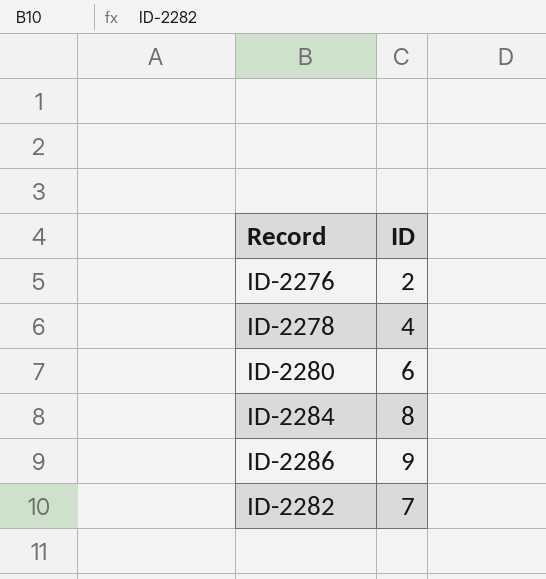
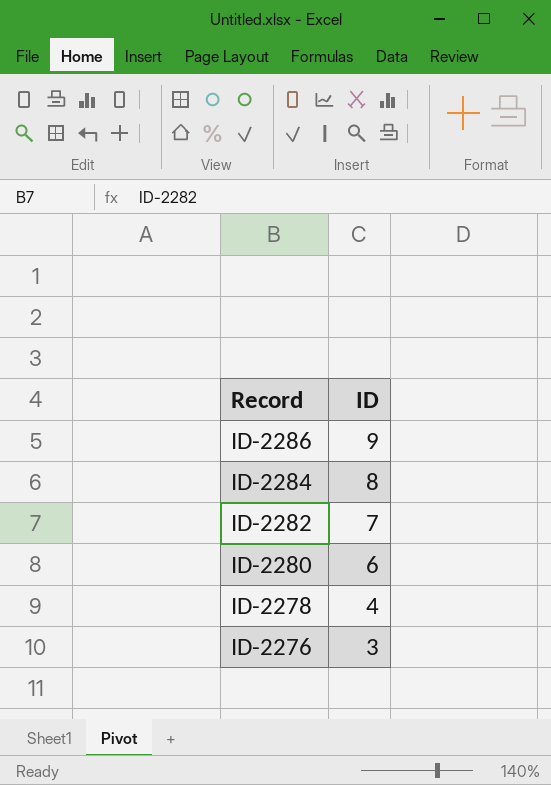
row order: none -> Record descending
ID-2276 | ID: 2 -> 3

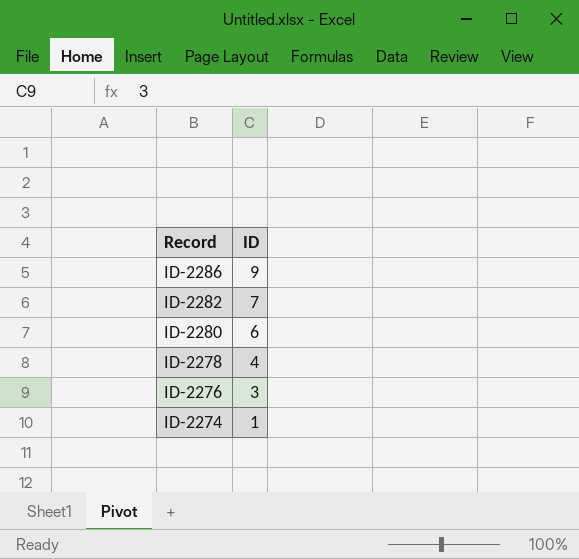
row ID-2284: 8 -> none
row ID-2274: none -> 1

